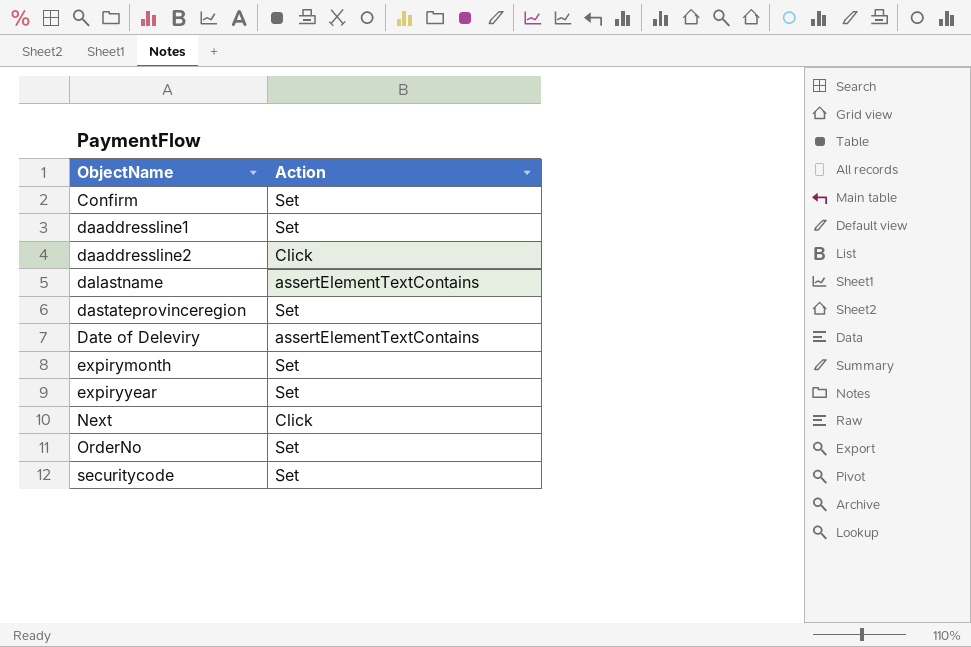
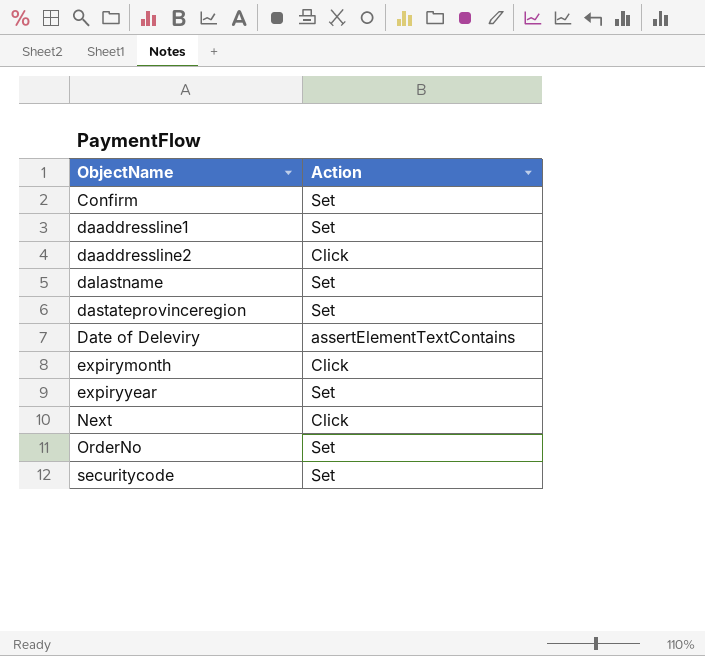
dalastname | Action: assertElementTextContains -> Set
expirymonth | Action: Set -> Click

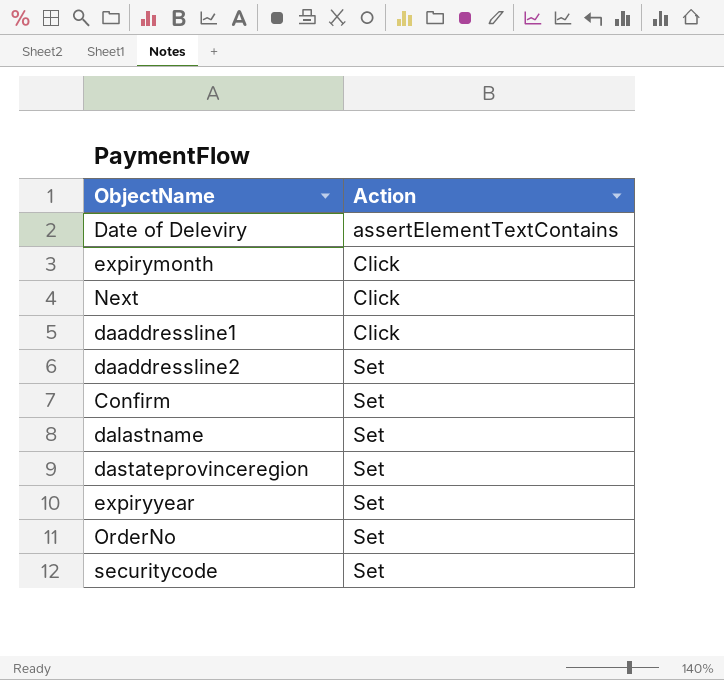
row order: ObjectName ascending -> Action ascending
daaddressline1 | Action: Set -> Click
daaddressline2 | Action: Click -> Set

